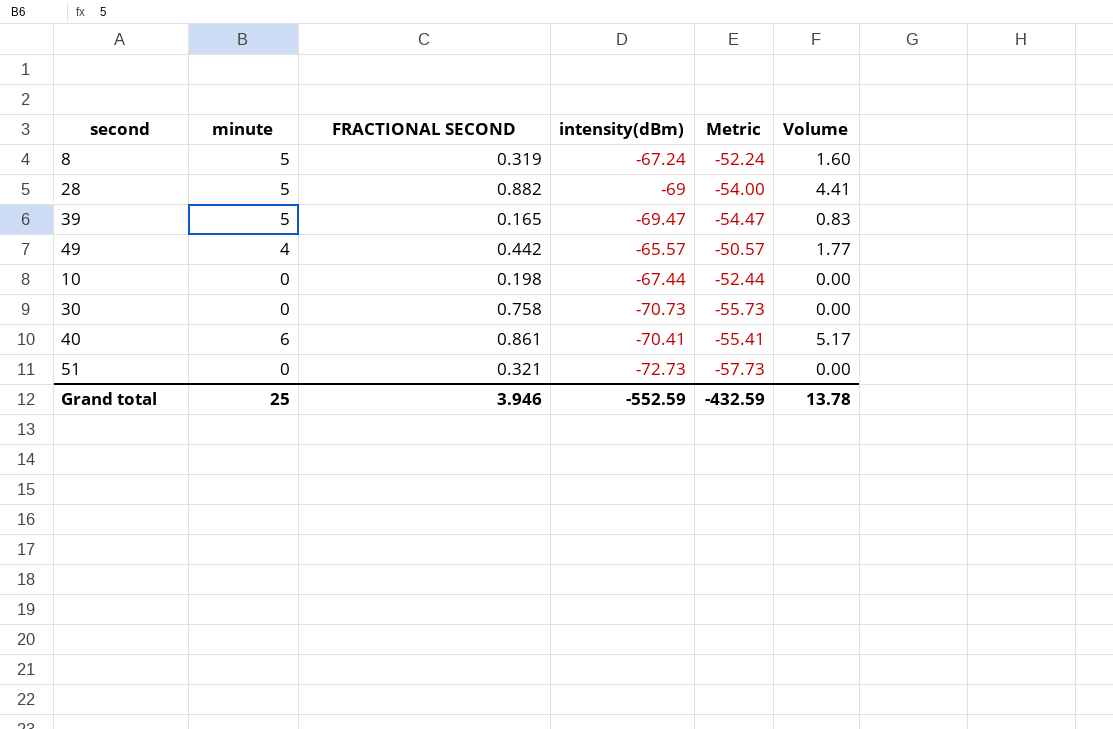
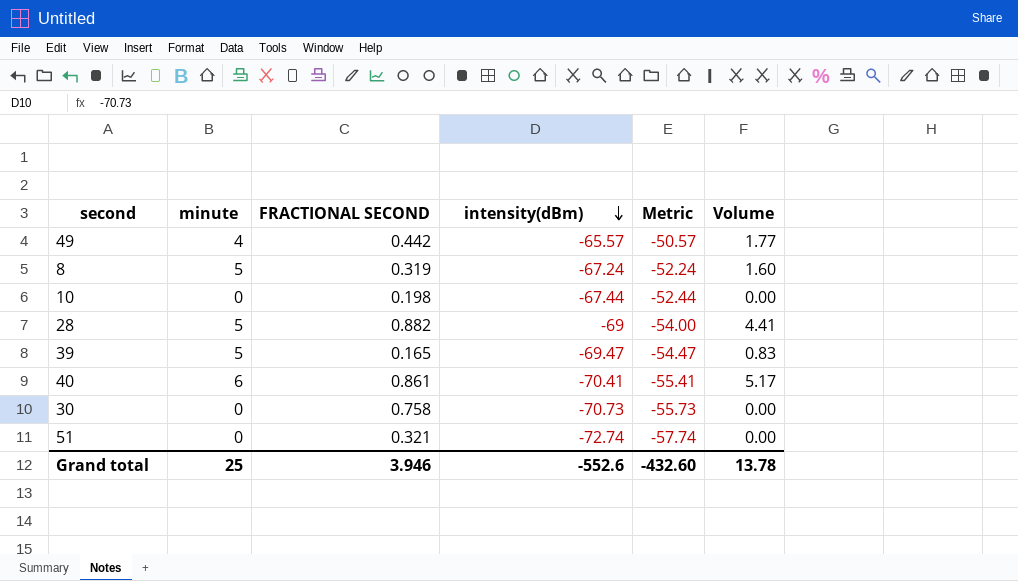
row order: none -> intensity(dBm) descending
51 | intensity(dBm): -72.73 -> -72.74
51 | Metric: -57.73 -> -57.74
Grand total | intensity(dBm): -552.59 -> -552.6
Grand total | Metric: -432.59 -> -432.60

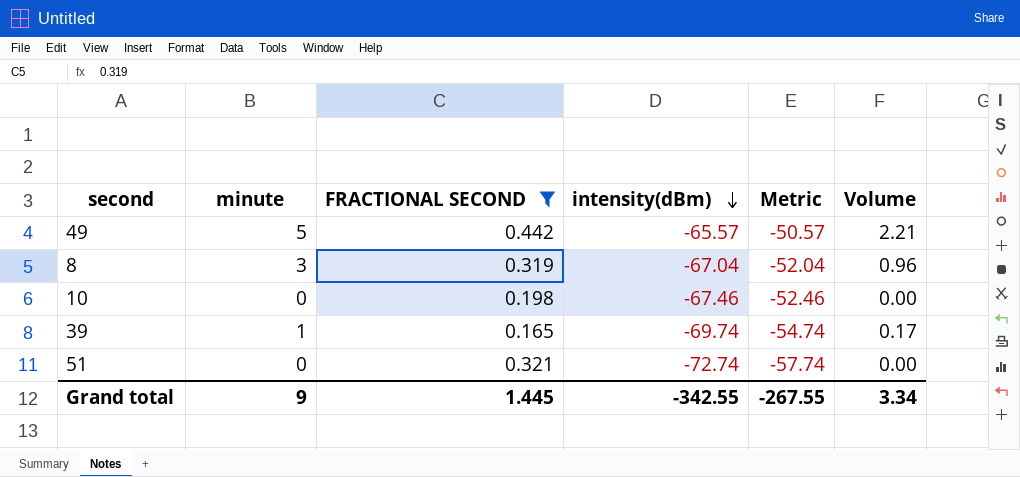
filter: none -> FRACTIONAL SECOND <= 0.442
49 | minute: 4 -> 5
49 | Volume: 1.77 -> 2.21
8 | minute: 5 -> 3
8 | intensity(dBm): -67.24 -> -67.04
8 | Metric: -52.24 -> -52.04
8 | Volume: 1.60 -> 0.96
10 | intensity(dBm): -67.44 -> -67.46
10 | Metric: -52.44 -> -52.46
39 | minute: 5 -> 1
39 | intensity(dBm): -69.47 -> -69.74
39 | Metric: -54.47 -> -54.74
39 | Volume: 0.83 -> 0.17
Grand total | minute: 25 -> 9
Grand total | FRACTIONAL SECOND: 3.946 -> 1.445
Grand total | intensity(dBm): -552.6 -> -342.55
Grand total | Metric: -432.60 -> -267.55
Grand total | Volume: 13.78 -> 3.34

